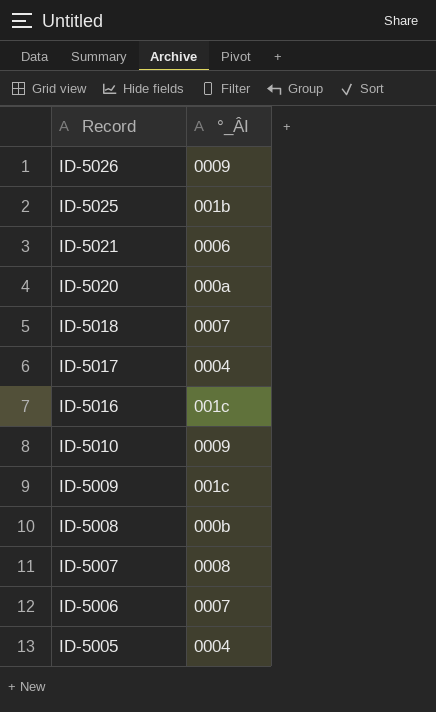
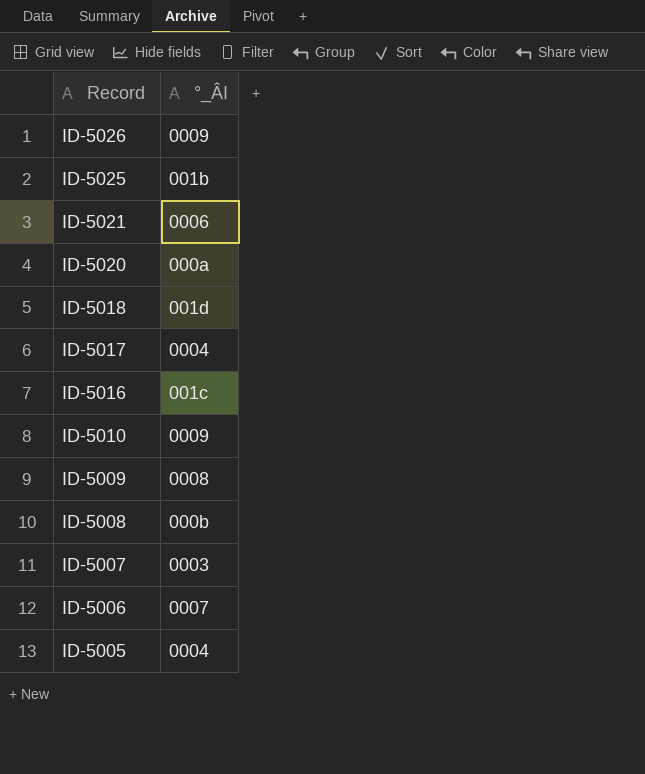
ID-5018 | °_ÂI: 0007 -> 001d
ID-5009 | °_ÂI: 001c -> 0008
ID-5007 | °_ÂI: 0008 -> 0003

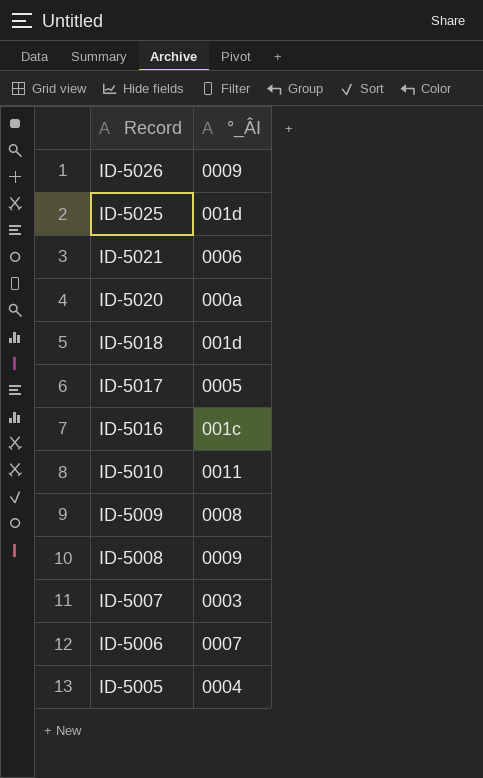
ID-5025 | °_ÂI: 001b -> 001d
ID-5017 | °_ÂI: 0004 -> 0005
ID-5010 | °_ÂI: 0009 -> 0011
ID-5008 | °_ÂI: 000b -> 0009

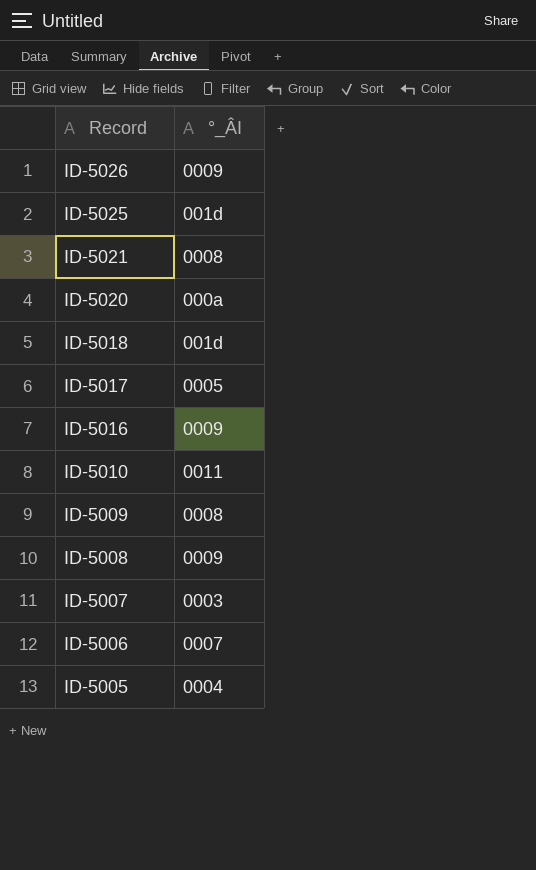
ID-5021 | °_ÂI: 0006 -> 0008
ID-5016 | °_ÂI: 001c -> 0009

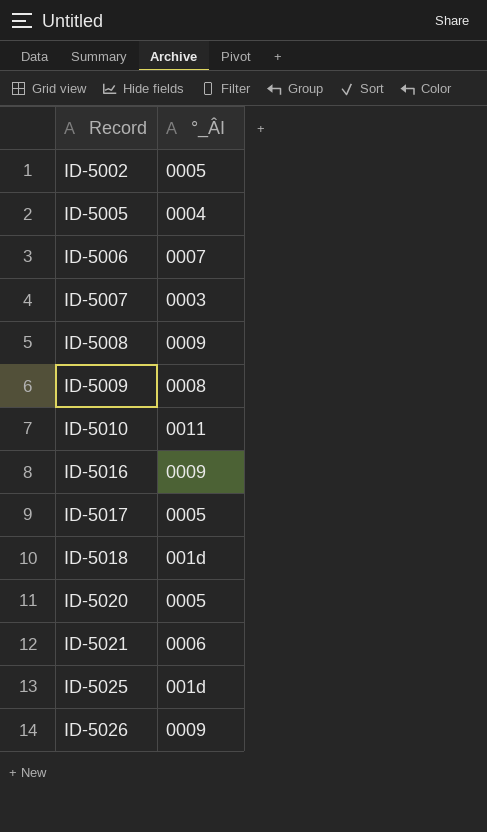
row order: Record descending -> Record ascending
row ID-5002: none -> 0005
ID-5020 | °_ÂI: 000a -> 0005
ID-5021 | °_ÂI: 0008 -> 0006

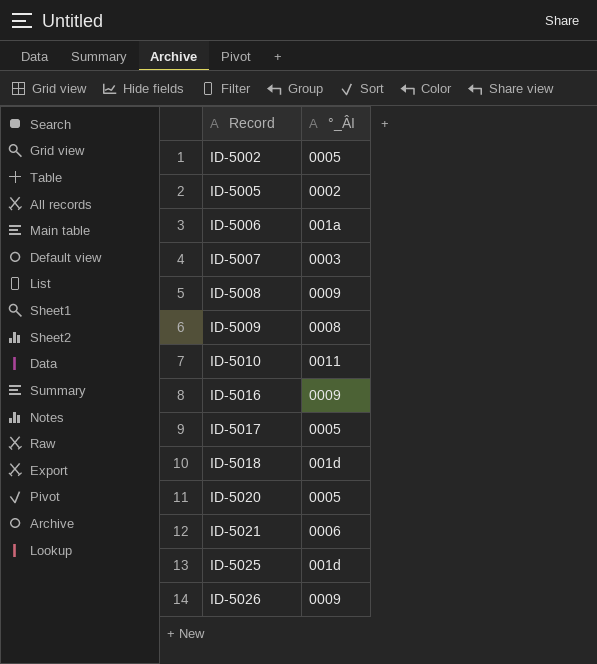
ID-5005 | °_ÂI: 0004 -> 0002
ID-5006 | °_ÂI: 0007 -> 001a

